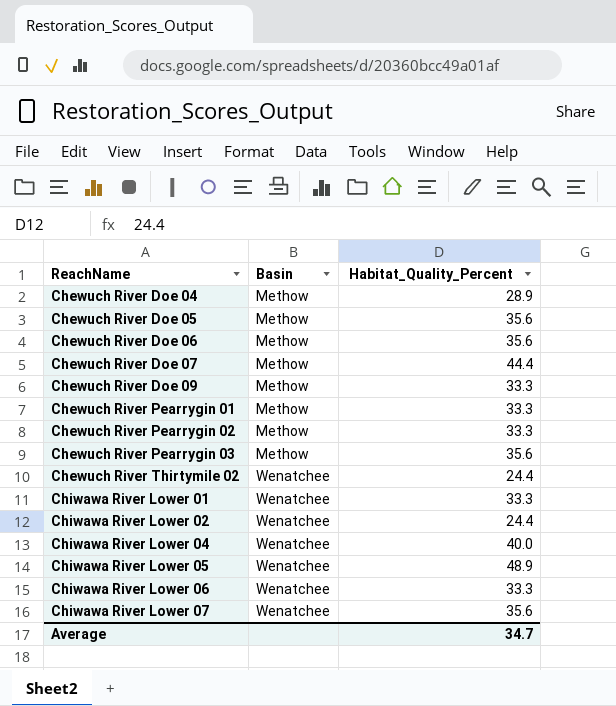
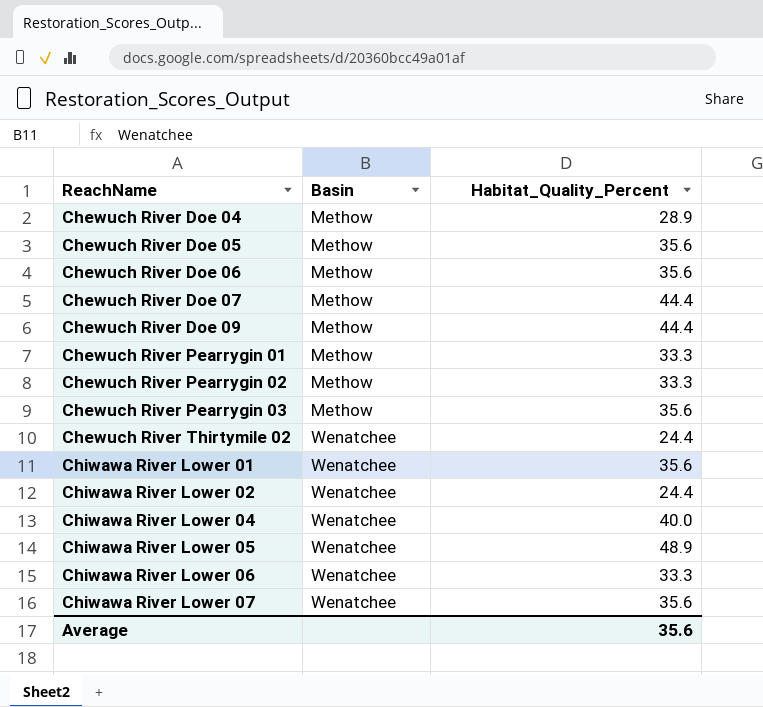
Chewuch River Doe 09 | Habitat_Quality_Percent: 33.3 -> 44.4
Chiwawa River Lower 01 | Habitat_Quality_Percent: 33.3 -> 35.6
Average | Habitat_Quality_Percent: 34.7 -> 35.6

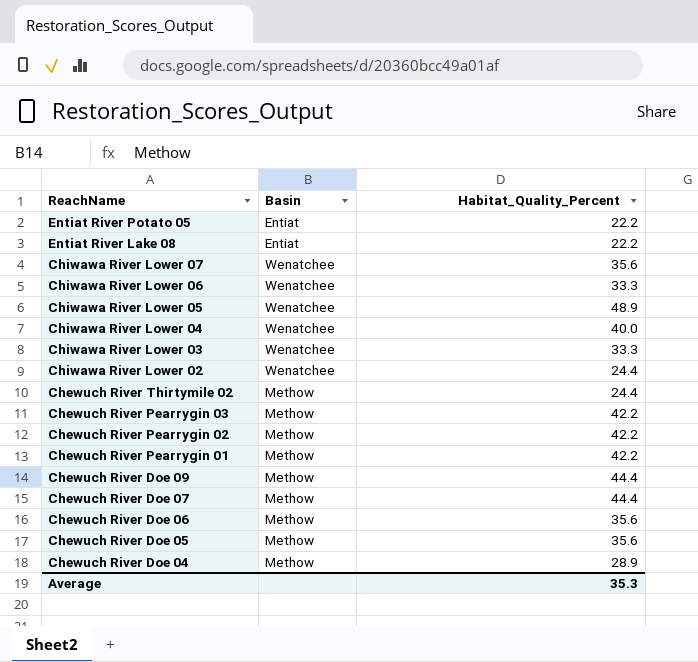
row order: ReachName ascending -> ReachName descending
row Chiwawa River Lower 01: Wenatchee | 35.6 -> none
row Entiat River Potato 05: none -> Entiat | 22.2
row Entiat River Lake 08: none -> Entiat | 22.2
row Chiwawa River Lower 03: none -> Wenatchee | 33.3
Chewuch River Thirtymile 02 | Basin: Wenatchee -> Methow
Chewuch River Pearrygin 03 | Habitat_Quality_Percent: 35.6 -> 42.2
Chewuch River Pearrygin 02 | Habitat_Quality_Percent: 33.3 -> 42.2
Chewuch River Pearrygin 01 | Habitat_Quality_Percent: 33.3 -> 42.2
Average | Habitat_Quality_Percent: 35.6 -> 35.3

